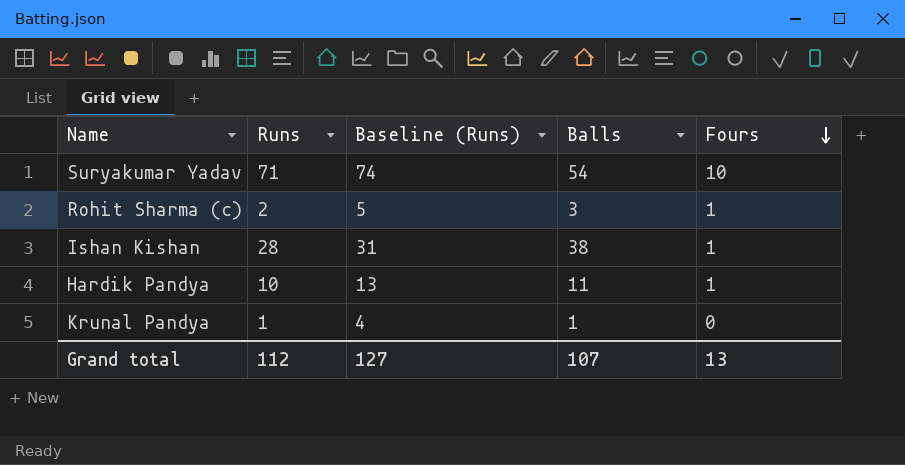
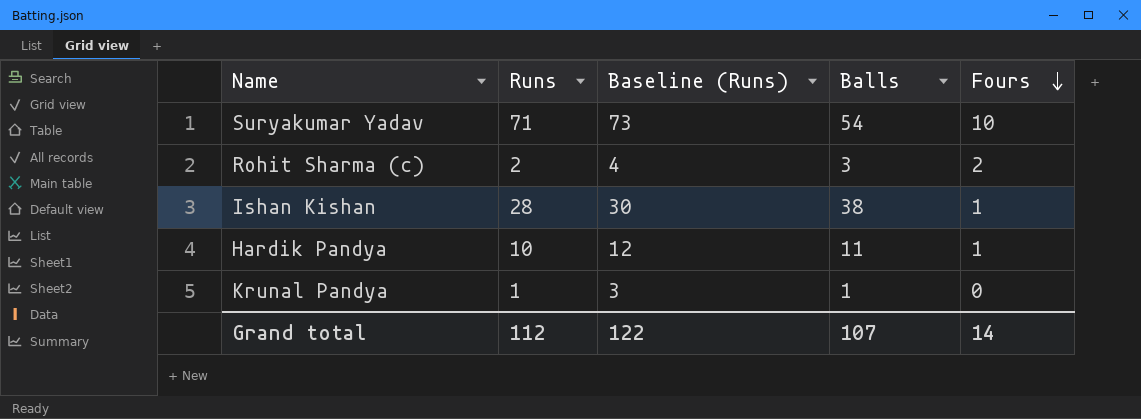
column Baseline (Runs) | formula: [Runs] + 3 -> [Runs] + 2
Rohit Sharma (c) | Fours: 1 -> 2
Grand total | Baseline (Runs): 127 -> 122
Grand total | Fours: 13 -> 14

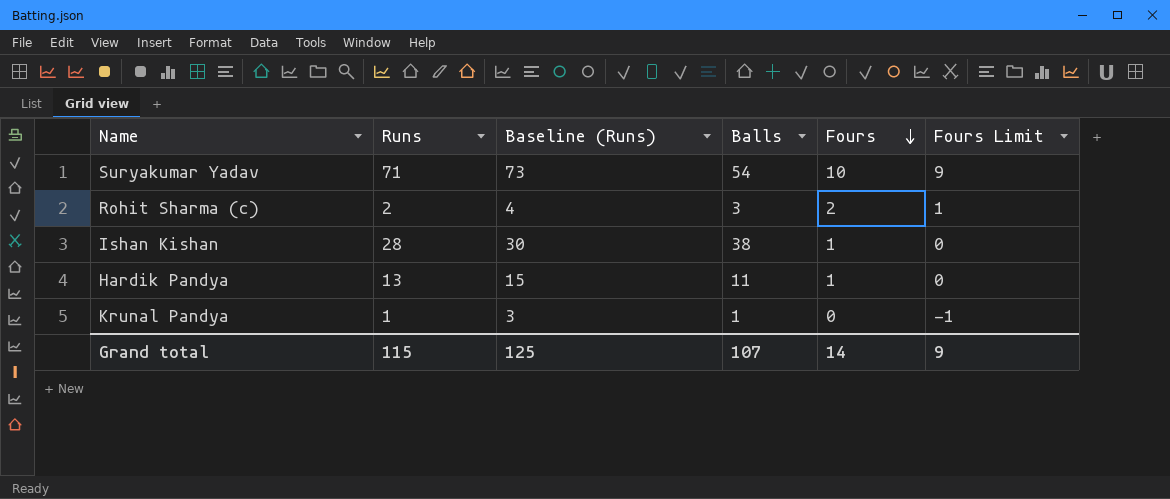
column Fours Limit | formula: none -> [Fours] - 1
Hardik Pandya | Runs: 10 -> 13
Hardik Pandya | Baseline (Runs): 12 -> 15
Grand total | Runs: 112 -> 115
Grand total | Baseline (Runs): 122 -> 125

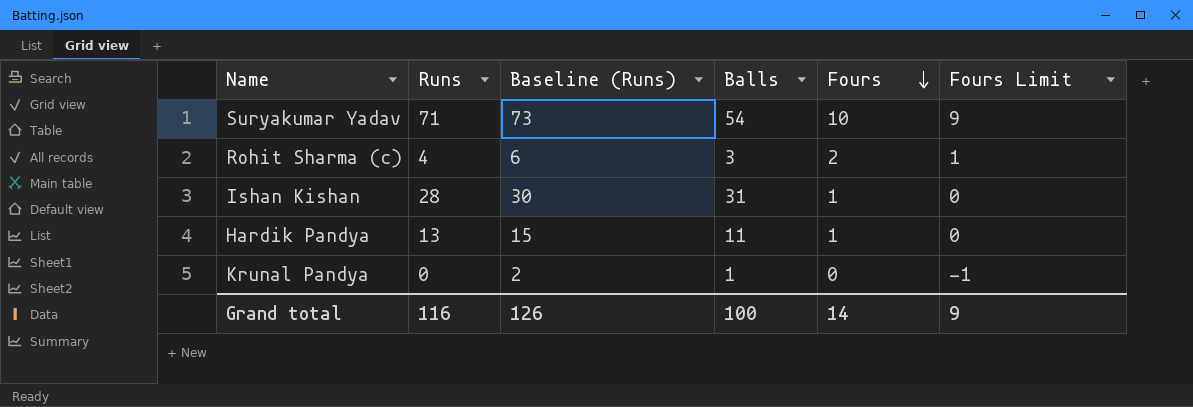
Rohit Sharma (c) | Runs: 2 -> 4
Rohit Sharma (c) | Baseline (Runs): 4 -> 6
Ishan Kishan | Balls: 38 -> 31
Krunal Pandya | Runs: 1 -> 0
Krunal Pandya | Baseline (Runs): 3 -> 2
Grand total | Runs: 115 -> 116
Grand total | Baseline (Runs): 125 -> 126
Grand total | Balls: 107 -> 100

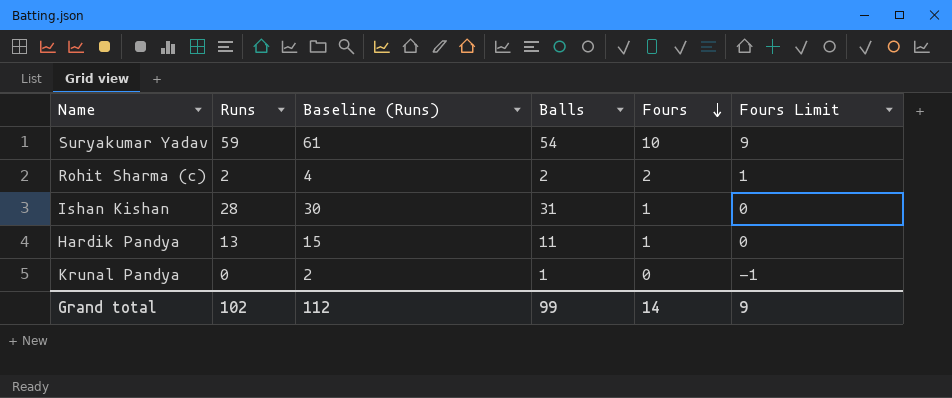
Suryakumar Yadav | Runs: 71 -> 59
Suryakumar Yadav | Baseline (Runs): 73 -> 61
Rohit Sharma (c) | Runs: 4 -> 2
Rohit Sharma (c) | Baseline (Runs): 6 -> 4
Rohit Sharma (c) | Balls: 3 -> 2
Grand total | Runs: 116 -> 102
Grand total | Baseline (Runs): 126 -> 112
Grand total | Balls: 100 -> 99

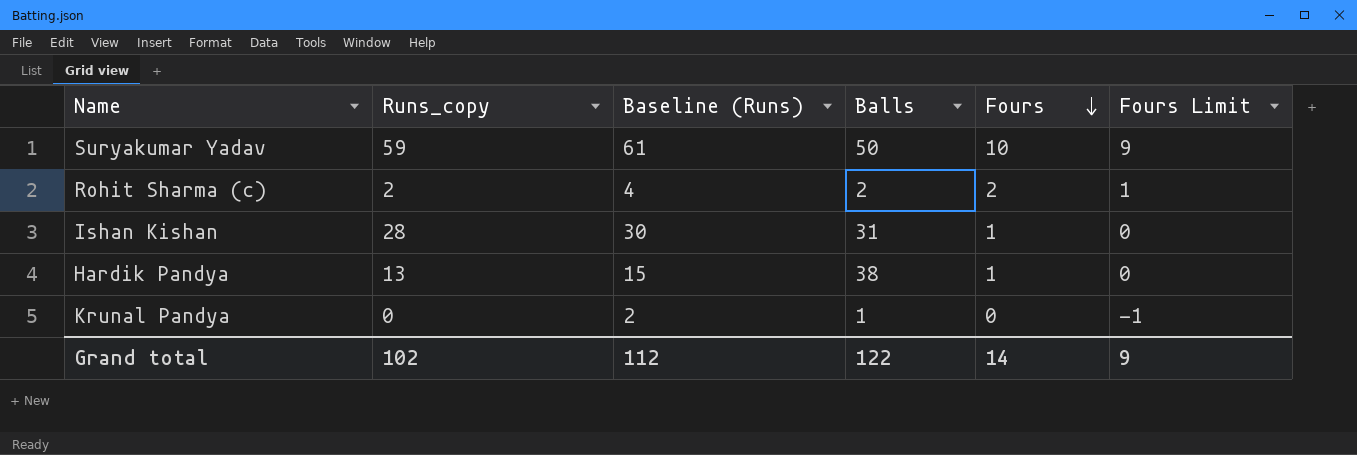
column name: Runs -> Runs_copy
Suryakumar Yadav | Balls: 54 -> 50
Hardik Pandya | Balls: 11 -> 38
Grand total | Balls: 99 -> 122

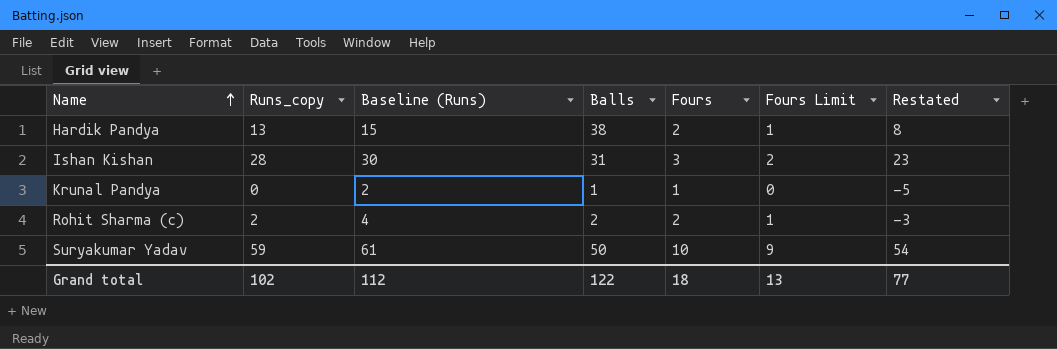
row order: Fours descending -> Name ascending
column Restated | formula: none -> [Runs_copy] - 5
Hardik Pandya | Fours: 1 -> 2
Hardik Pandya | Fours Limit: 0 -> 1
Ishan Kishan | Fours: 1 -> 3
Ishan Kishan | Fours Limit: 0 -> 2
Krunal Pandya | Fours: 0 -> 1
Krunal Pandya | Fours Limit: -1 -> 0
Grand total | Fours: 14 -> 18
Grand total | Fours Limit: 9 -> 13

